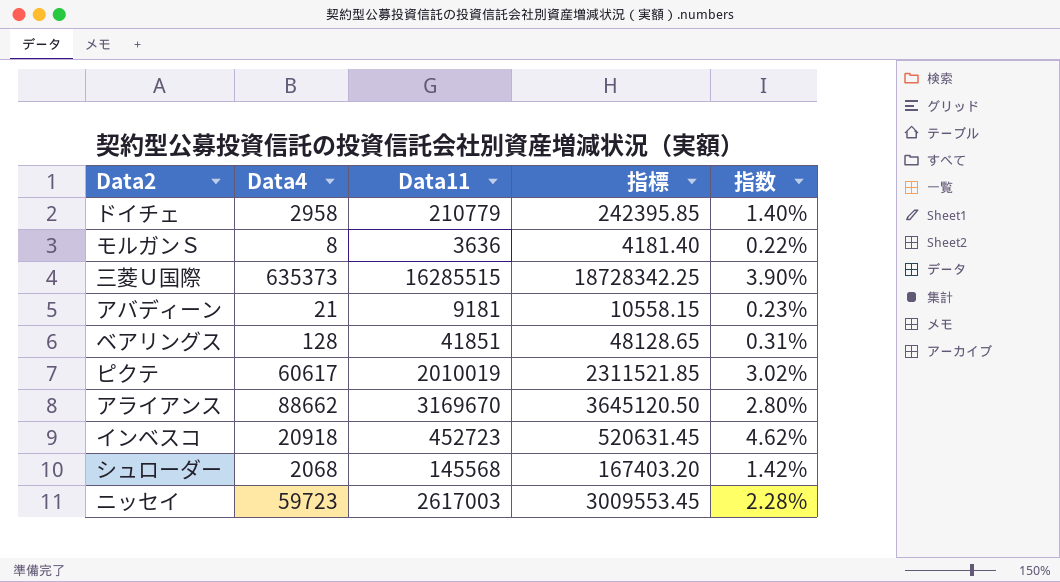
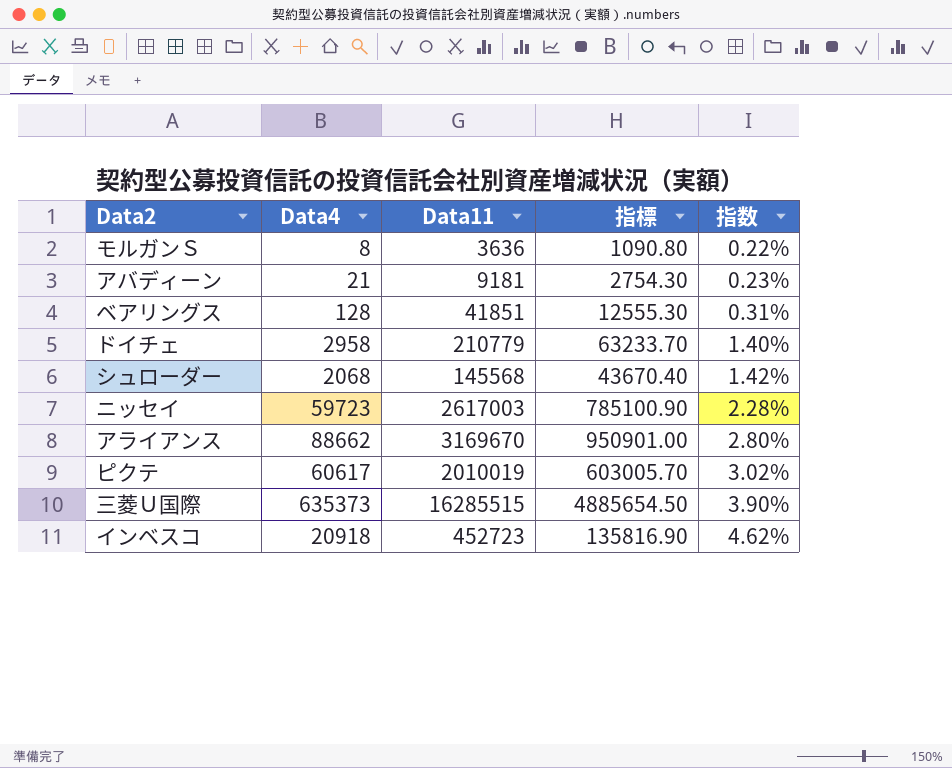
row order: none -> 指数 ascending
column 指標 | formula: [Data11] * 1.15 -> [Data11] * 0.3

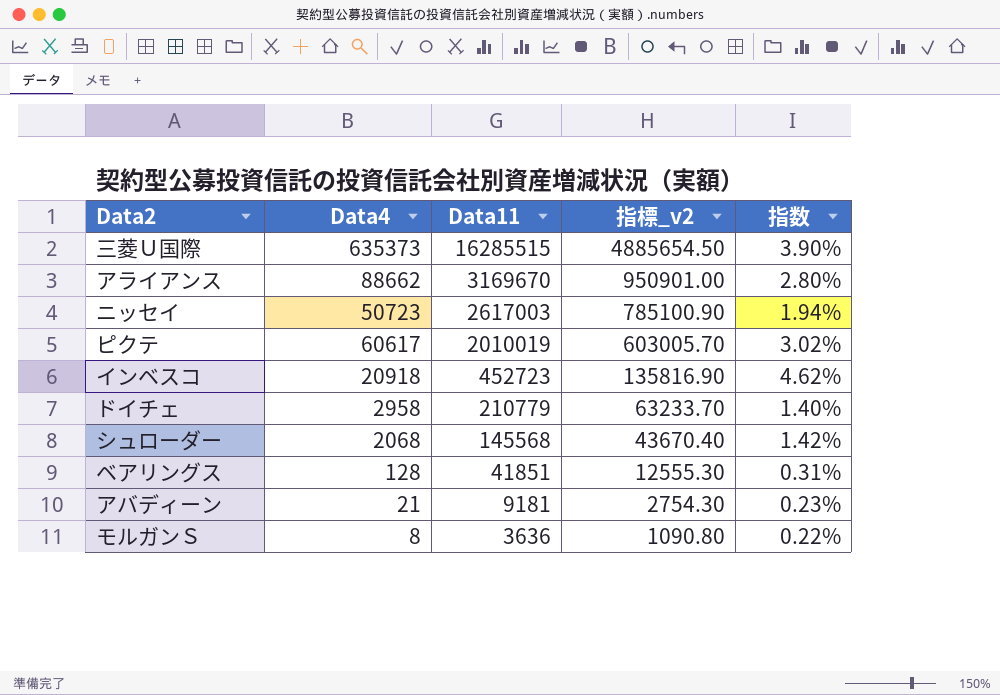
row order: 指数 ascending -> Data11 descending
column name: 指標 -> 指標_v2
ニッセイ | Data4: 59723 -> 50723
ニッセイ | 指数: 2.28% -> 1.94%

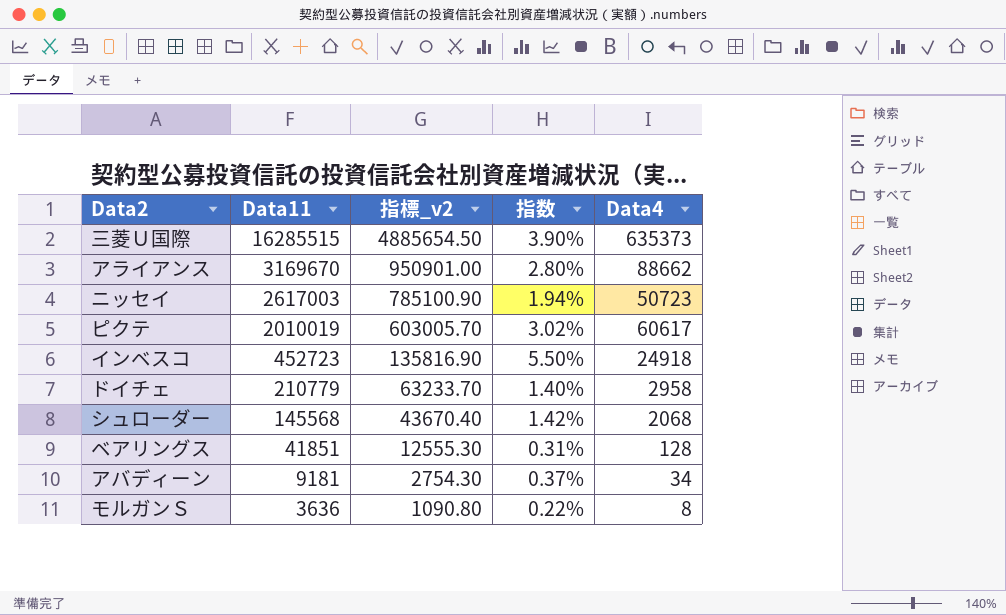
column Data4 | position: 2 -> 5
インベスコ | 指数: 4.62% -> 5.50%
インベスコ | Data4: 20918 -> 24918
アバディーン | 指数: 0.23% -> 0.37%
アバディーン | Data4: 21 -> 34

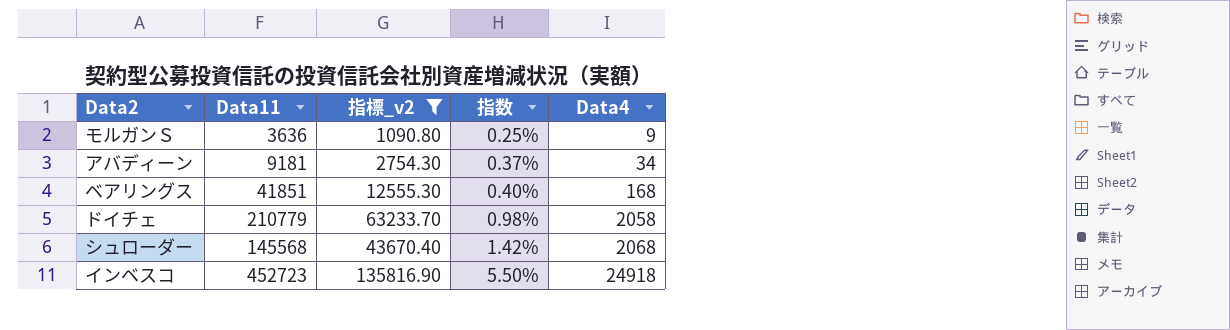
filter: none -> 指標_v2 <= 135816.90
row order: Data11 descending -> 指数 ascending
モルガンＳ | 指数: 0.22% -> 0.25%
モルガンＳ | Data4: 8 -> 9
ベアリングス | 指数: 0.31% -> 0.40%
ベアリングス | Data4: 128 -> 168
ドイチェ | 指数: 1.40% -> 0.98%
ドイチェ | Data4: 2958 -> 2058

